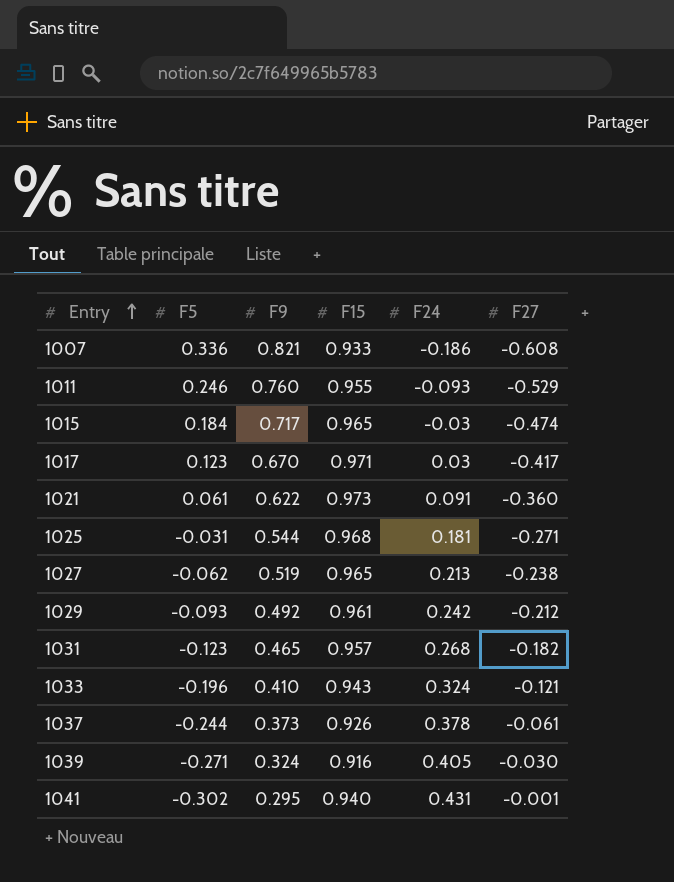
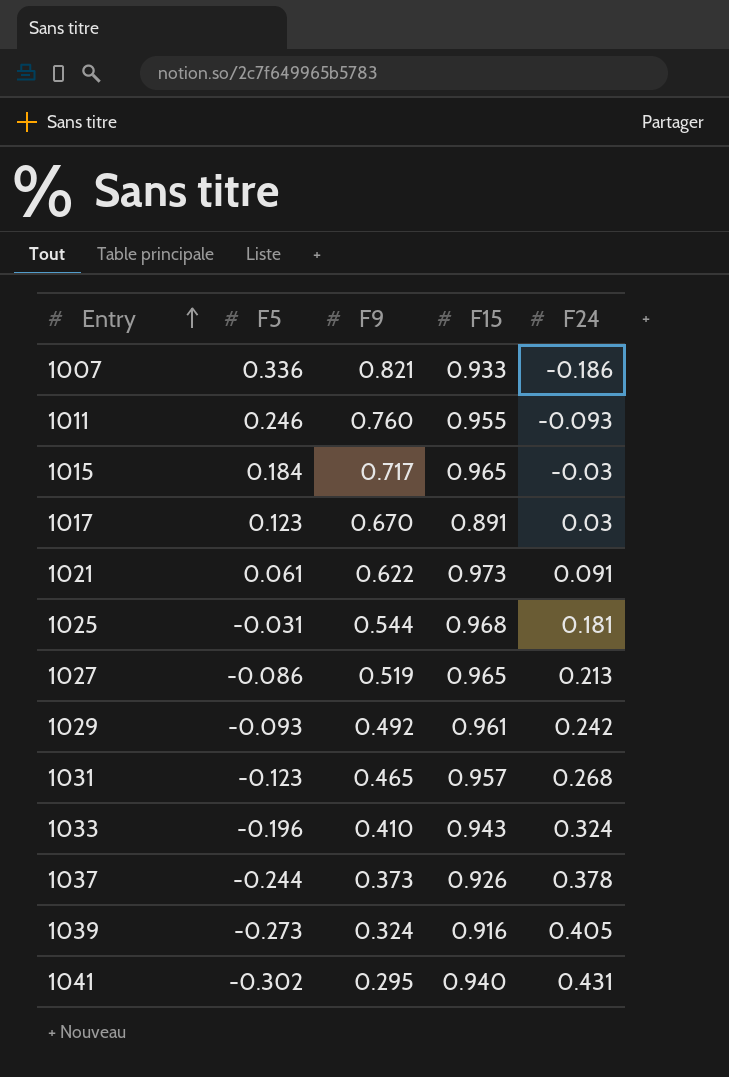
column F27 | position: 6 -> none
1017 | F15: 0.971 -> 0.891
1027 | F5: -0.062 -> -0.086
1039 | F5: -0.271 -> -0.273

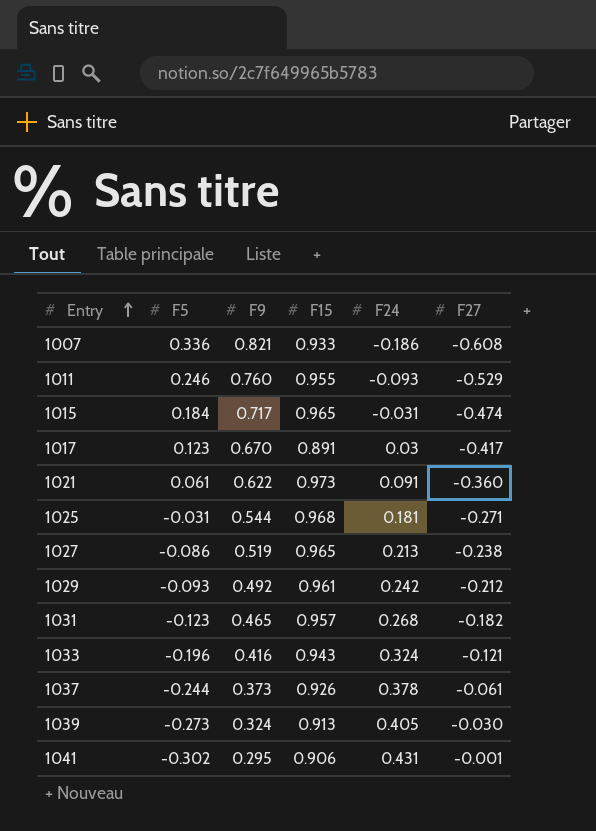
column F27 | position: none -> 6
1015 | F24: -0.03 -> -0.031
1033 | F9: 0.410 -> 0.416
1039 | F15: 0.916 -> 0.913
1041 | F15: 0.940 -> 0.906

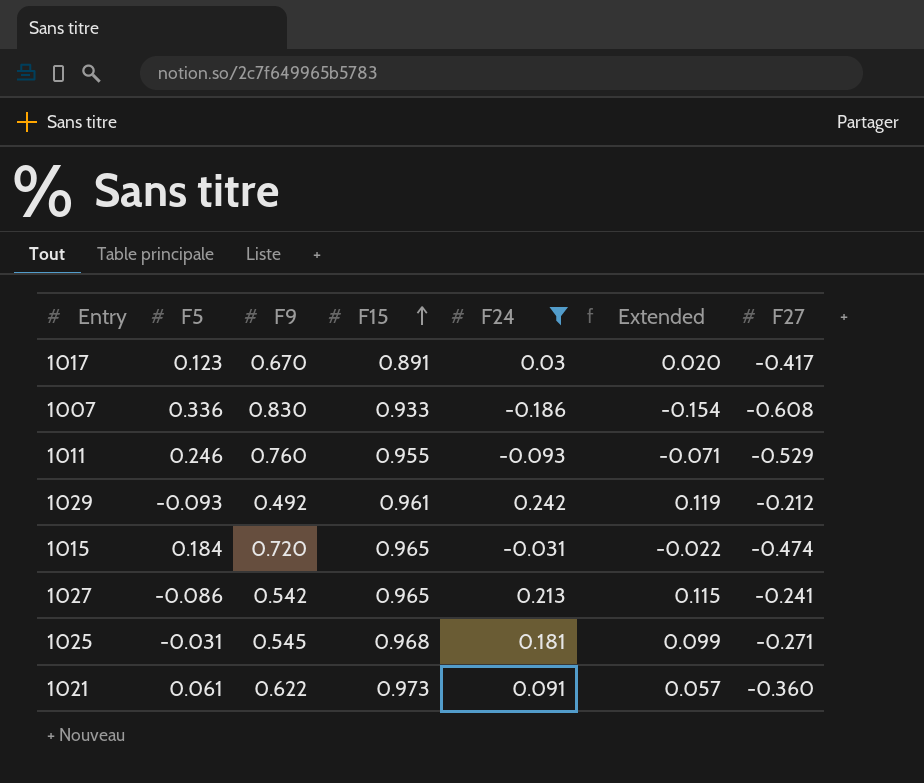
filter: none -> F24 <= 0.242
row order: Entry ascending -> F15 ascending
column Extended | formula: none -> [F9] * [F24]
1007 | F9: 0.821 -> 0.830
1015 | F9: 0.717 -> 0.720
1027 | F9: 0.519 -> 0.542
1027 | F27: -0.238 -> -0.241
1025 | F9: 0.544 -> 0.545

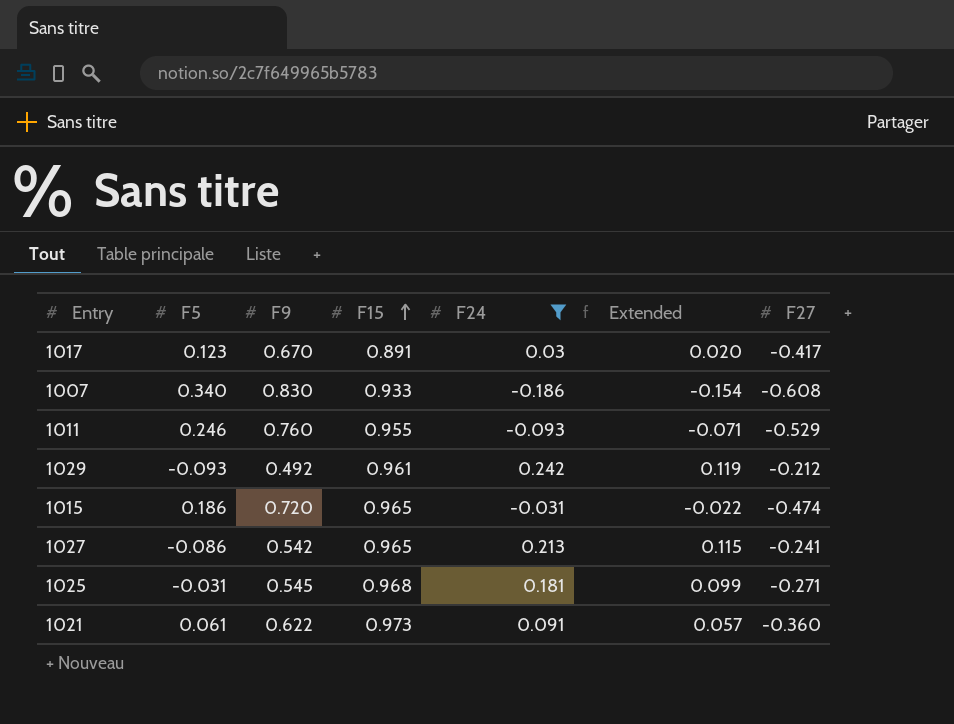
1007 | F5: 0.336 -> 0.340
1015 | F5: 0.184 -> 0.186

